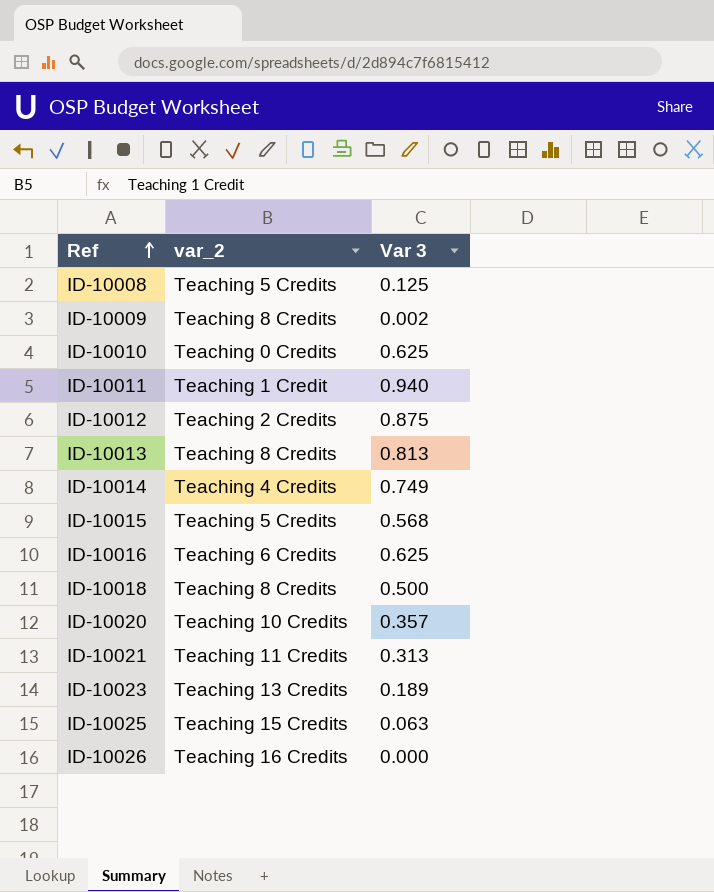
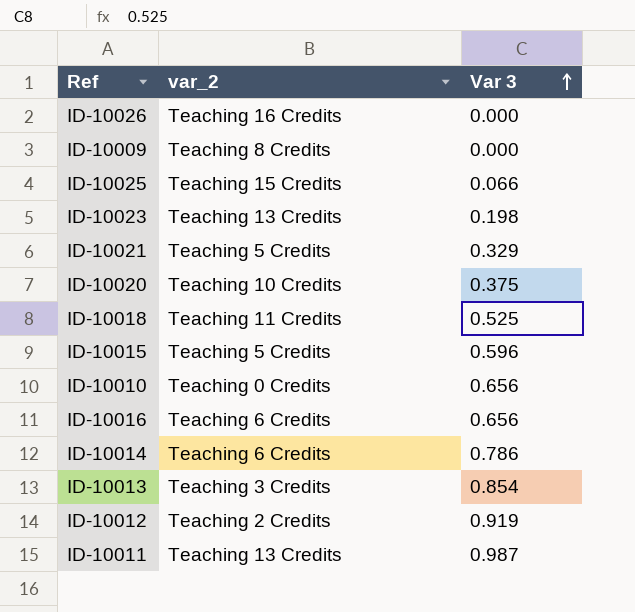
row order: Ref ascending -> Var 3 ascending
row ID-10008: Teaching 5 Credits | 0.125 -> none
ID-10009 | Var 3: 0.002 -> 0.000
ID-10025 | Var 3: 0.063 -> 0.066
ID-10023 | Var 3: 0.189 -> 0.198
ID-10021 | var_2: Teaching 11 Credits -> Teaching 5 Credits
ID-10021 | Var 3: 0.313 -> 0.329
ID-10020 | Var 3: 0.357 -> 0.375
ID-10018 | var_2: Teaching 8 Credits -> Teaching 11 Credits
ID-10018 | Var 3: 0.500 -> 0.525
ID-10015 | Var 3: 0.568 -> 0.596
ID-10010 | Var 3: 0.625 -> 0.656
ID-10016 | Var 3: 0.625 -> 0.656
ID-10014 | var_2: Teaching 4 Credits -> Teaching 6 Credits
ID-10014 | Var 3: 0.749 -> 0.786
ID-10013 | var_2: Teaching 8 Credits -> Teaching 3 Credits
ID-10013 | Var 3: 0.813 -> 0.854
ID-10012 | Var 3: 0.875 -> 0.919
ID-10011 | var_2: Teaching 1 Credit -> Teaching 13 Credits
ID-10011 | Var 3: 0.940 -> 0.987

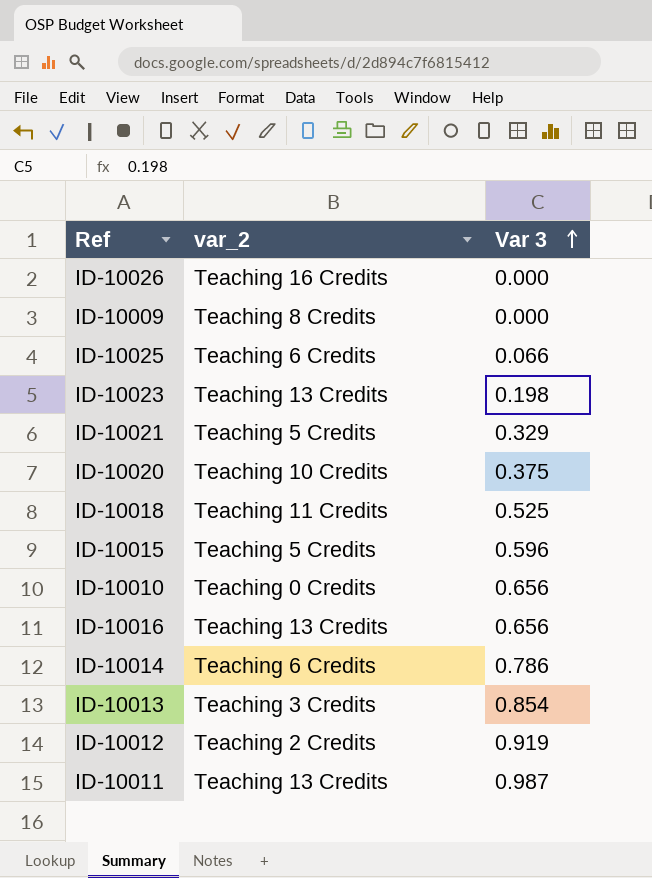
ID-10025 | var_2: Teaching 15 Credits -> Teaching 6 Credits
ID-10016 | var_2: Teaching 6 Credits -> Teaching 13 Credits

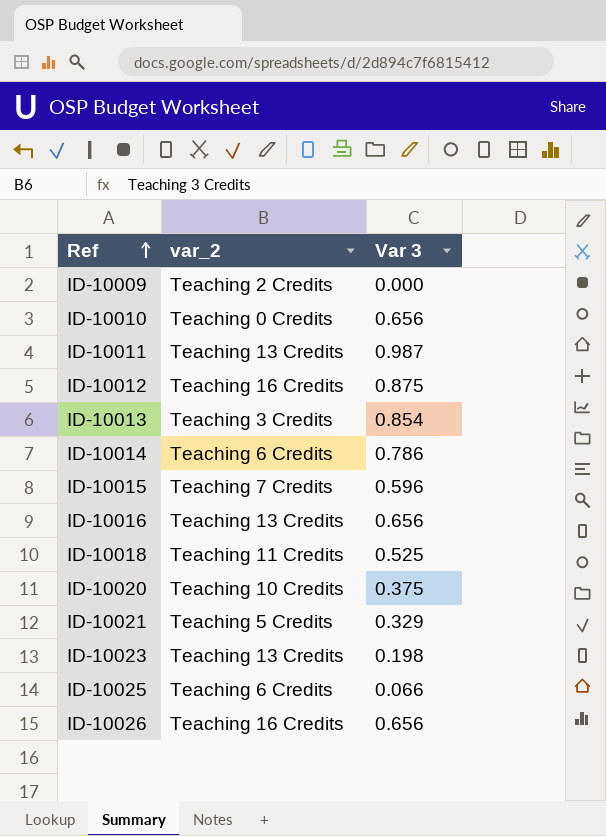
row order: Var 3 ascending -> Ref ascending
ID-10009 | var_2: Teaching 8 Credits -> Teaching 2 Credits
ID-10012 | var_2: Teaching 2 Credits -> Teaching 16 Credits
ID-10012 | Var 3: 0.919 -> 0.875
ID-10015 | var_2: Teaching 5 Credits -> Teaching 7 Credits
ID-10026 | Var 3: 0.000 -> 0.656

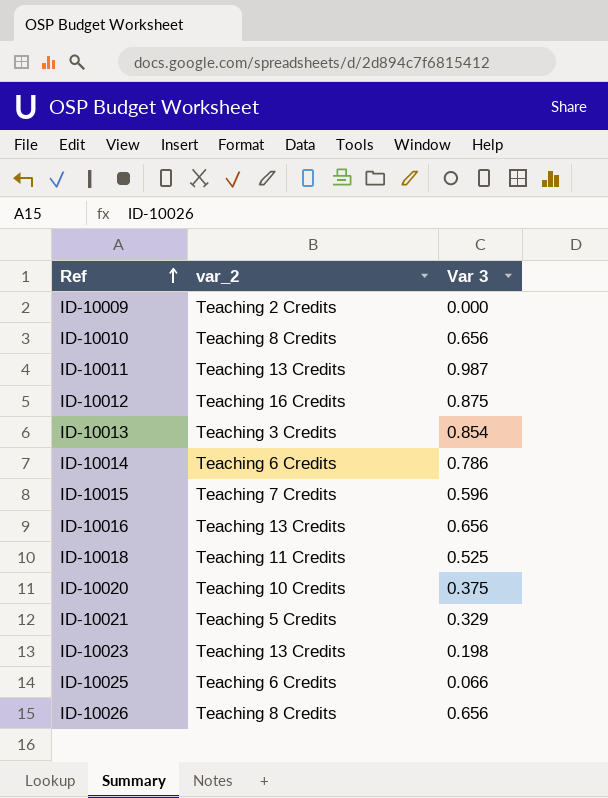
ID-10010 | var_2: Teaching 0 Credits -> Teaching 8 Credits
ID-10026 | var_2: Teaching 16 Credits -> Teaching 8 Credits

